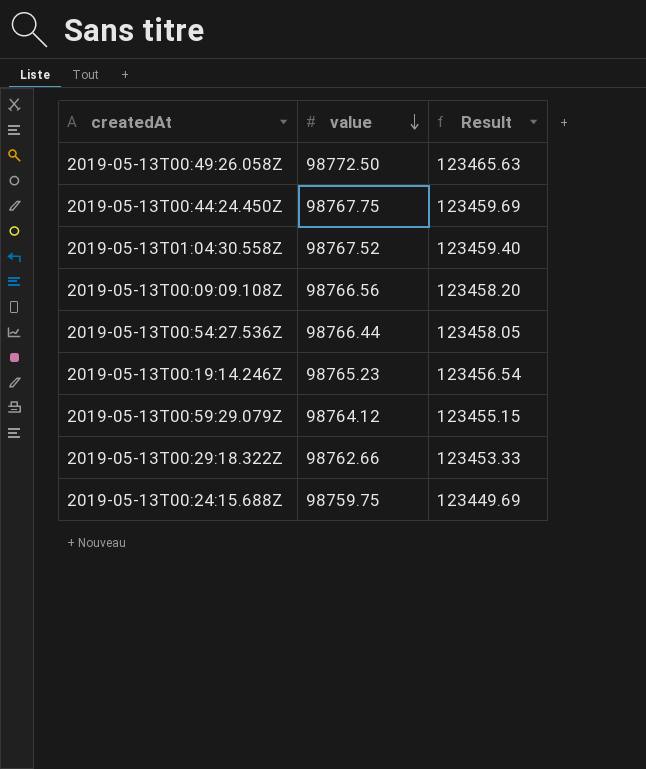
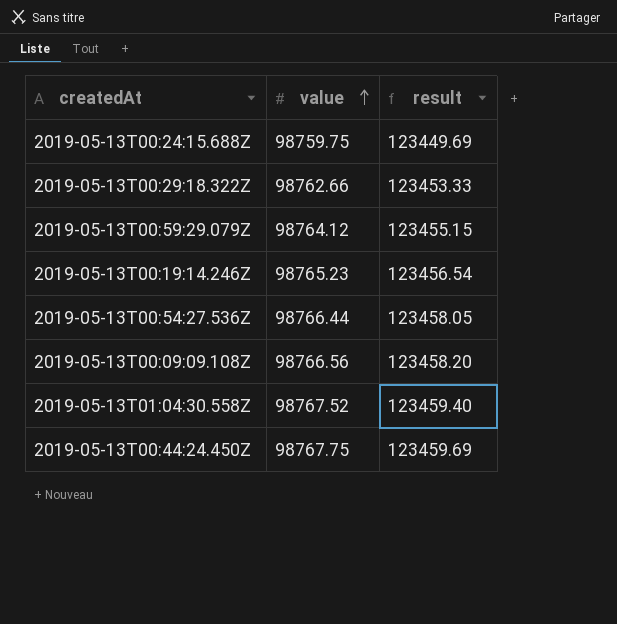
row order: value descending -> value ascending
column name: Result -> result
row 2019-05-13T00:49:26.058Z: 98772.50 | 123465.63 -> none

